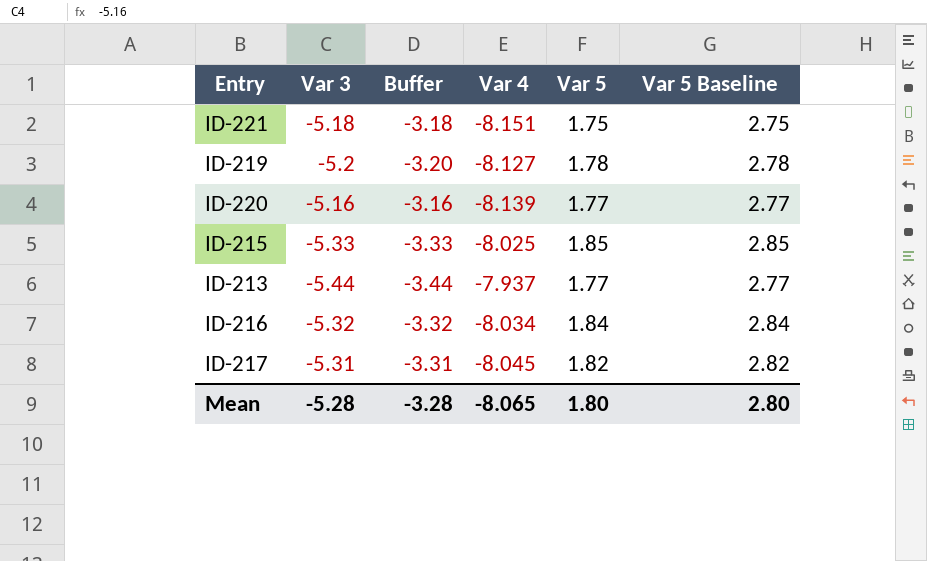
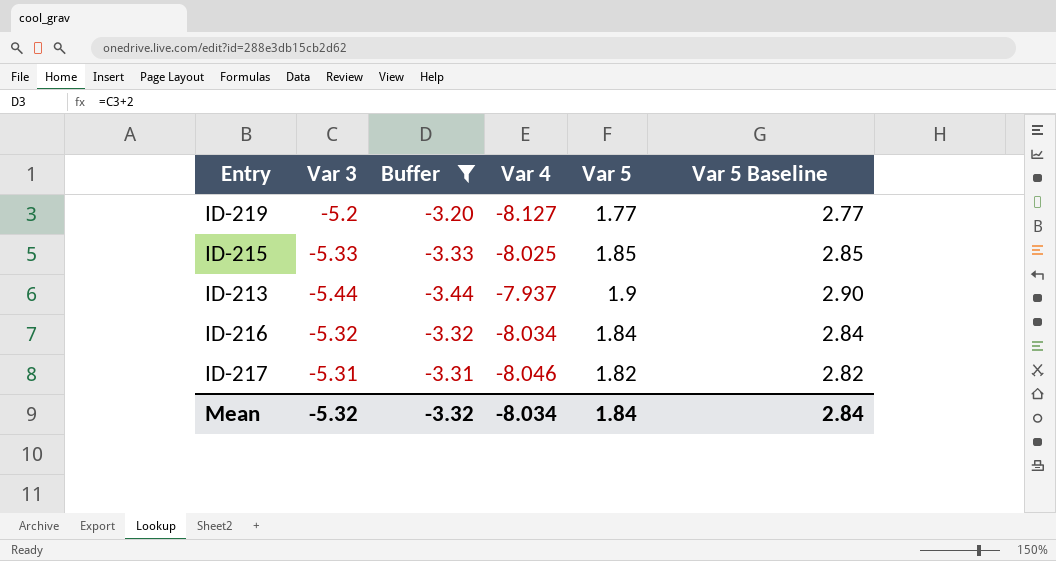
filter: none -> Buffer <= -3.20
ID-219 | Var 5: 1.78 -> 1.77
ID-219 | Var 5 Baseline: 2.78 -> 2.77
ID-213 | Var 5: 1.77 -> 1.9
ID-213 | Var 5 Baseline: 2.77 -> 2.90
ID-217 | Var 4: -8.045 -> -8.046
Mean | Var 3: -5.28 -> -5.32
Mean | Buffer: -3.28 -> -3.32
Mean | Var 4: -8.065 -> -8.034
Mean | Var 5: 1.80 -> 1.84
Mean | Var 5 Baseline: 2.80 -> 2.84

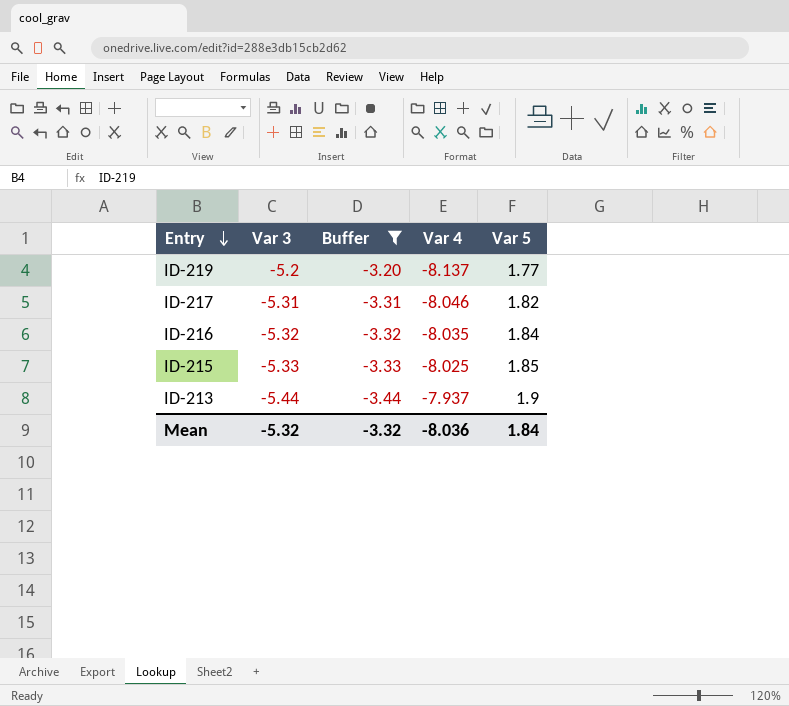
row order: none -> Entry descending
column Var 5 Baseline | formula: [Var 5] + 1 -> none
ID-219 | Var 4: -8.127 -> -8.137
ID-216 | Var 4: -8.034 -> -8.035
Mean | Var 4: -8.034 -> -8.036

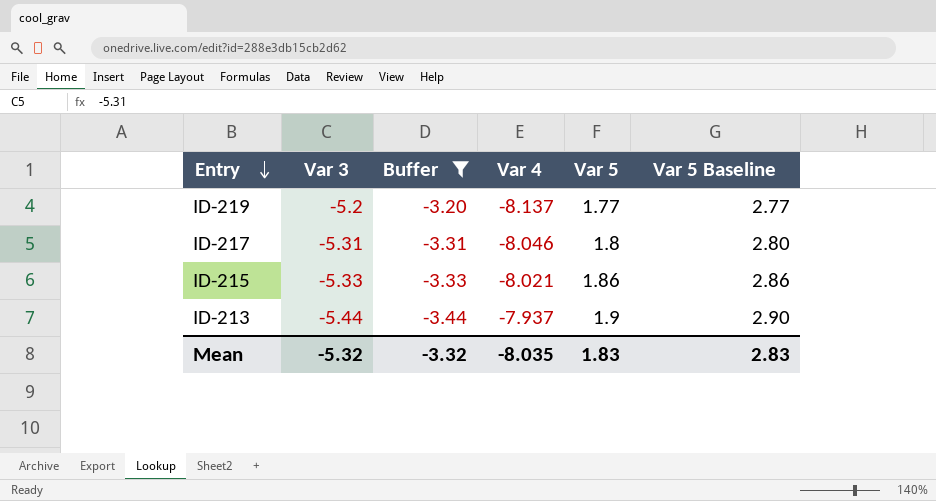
column Var 5 Baseline | formula: none -> [Var 5] + 1
row ID-216: -5.32 | -3.32 | -8.035 | 1.84 -> none
ID-217 | Var 5: 1.82 -> 1.8
ID-215 | Var 4: -8.025 -> -8.021
ID-215 | Var 5: 1.85 -> 1.86
Mean | Var 4: -8.036 -> -8.035
Mean | Var 5: 1.84 -> 1.83

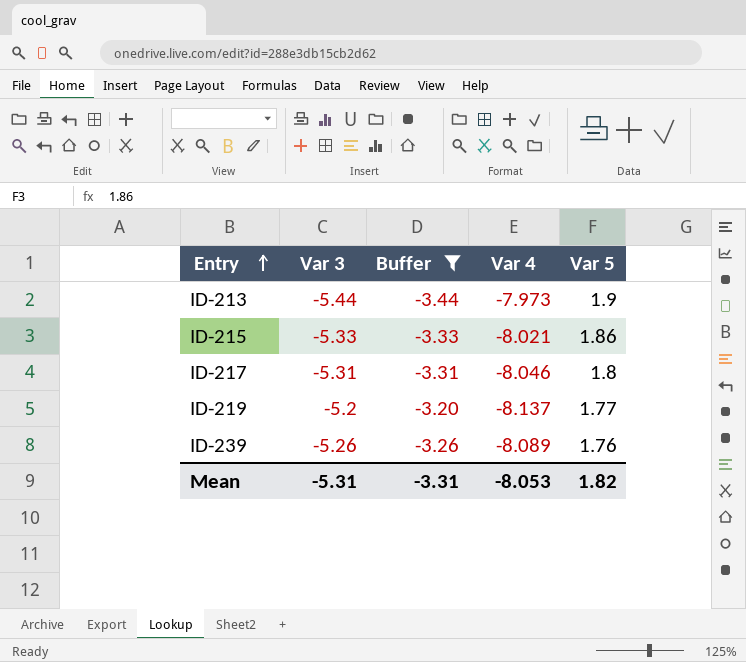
row order: Entry descending -> Entry ascending
column Var 5 Baseline | formula: [Var 5] + 1 -> none
ID-213 | Var 4: -7.937 -> -7.973
row ID-239: none -> -5.26 | -3.26 | -8.089 | 1.76
Mean | Var 3: -5.32 -> -5.31
Mean | Buffer: -3.32 -> -3.31
Mean | Var 4: -8.035 -> -8.053
Mean | Var 5: 1.83 -> 1.82

